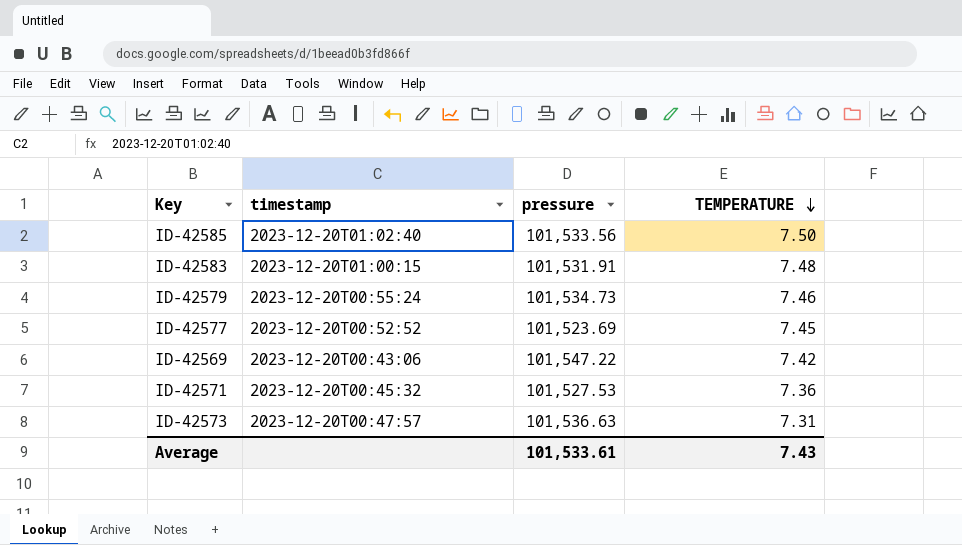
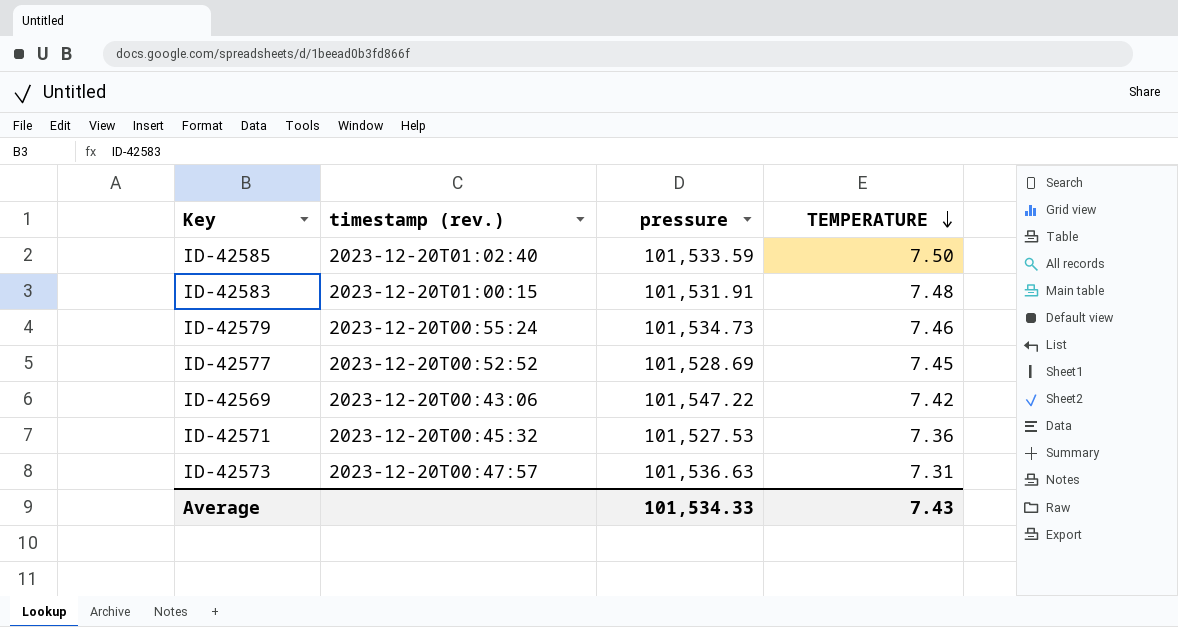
column name: timestamp -> timestamp (rev.)
ID-42585 | pressure: 101,533.56 -> 101,533.59
ID-42577 | pressure: 101,523.69 -> 101,528.69
Average | pressure: 101,533.61 -> 101,534.33

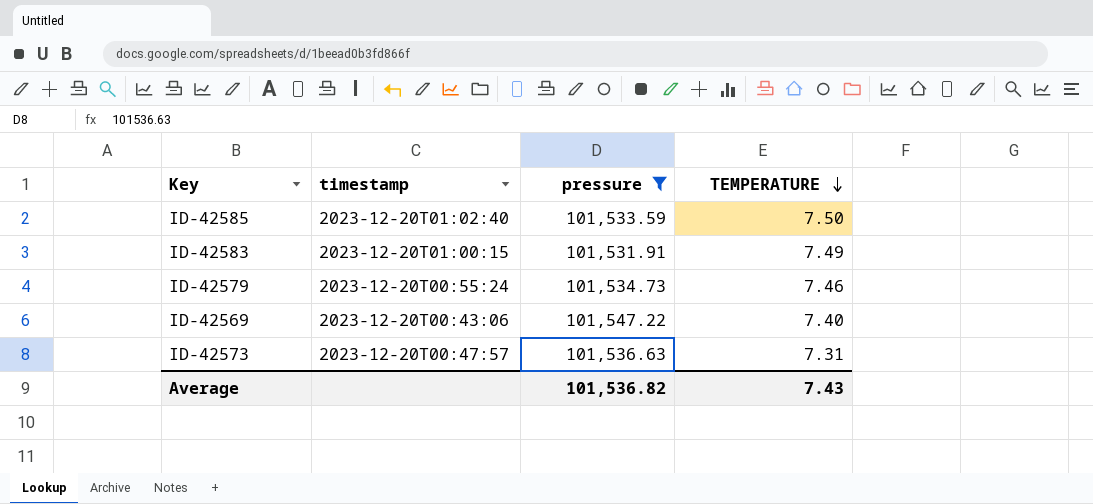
filter: none -> pressure >= 101,531.91
column name: timestamp (rev.) -> timestamp
ID-42583 | TEMPERATURE: 7.48 -> 7.49
ID-42569 | TEMPERATURE: 7.42 -> 7.40
Average | pressure: 101,534.33 -> 101,536.82

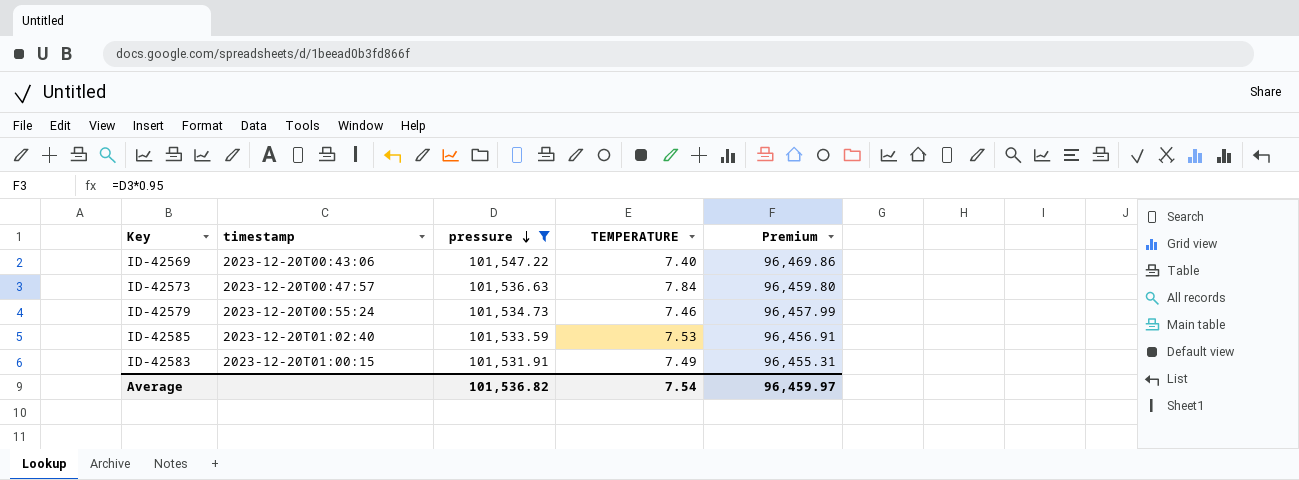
row order: TEMPERATURE descending -> pressure descending
column Premium | formula: none -> [pressure] * 0.95
ID-42573 | TEMPERATURE: 7.31 -> 7.84
ID-42585 | TEMPERATURE: 7.50 -> 7.53
Average | TEMPERATURE: 7.43 -> 7.54

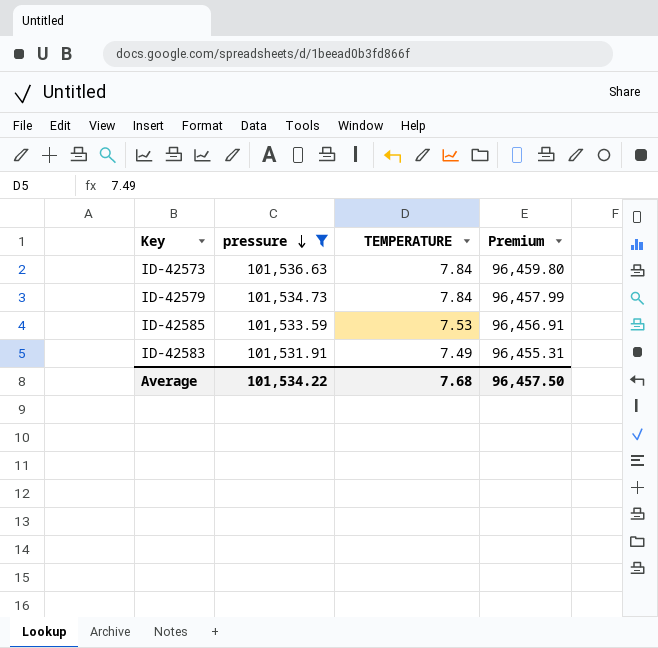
column timestamp | position: 2 -> none
row ID-42569: 2023-12-20T00:43:06 | 101,547.22 | 7.40 | 96,469.86 -> none
ID-42579 | TEMPERATURE: 7.46 -> 7.84
Average | pressure: 101,536.82 -> 101,534.22
Average | TEMPERATURE: 7.54 -> 7.68
Average | Premium: 96,459.97 -> 96,457.50

